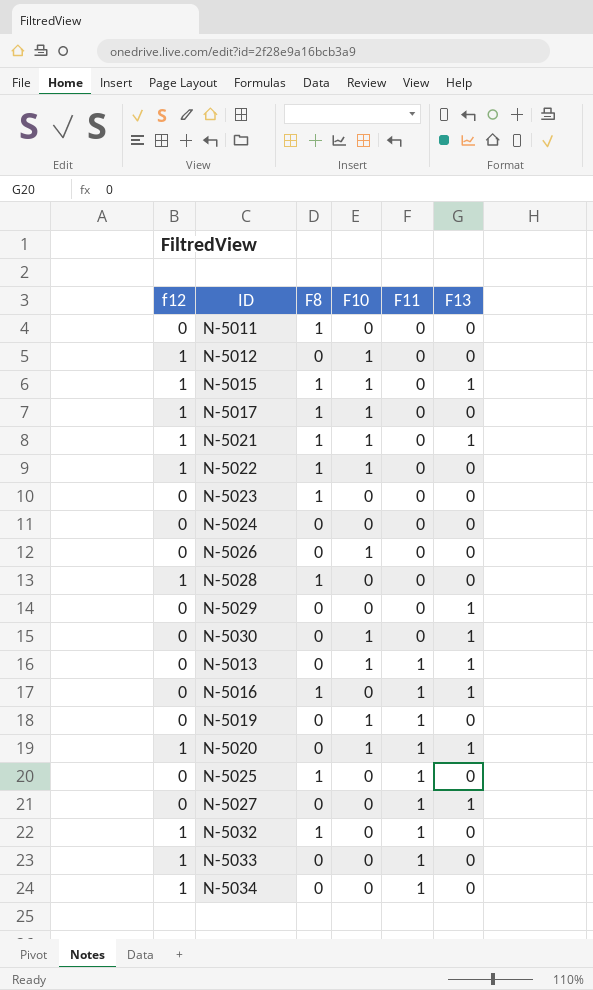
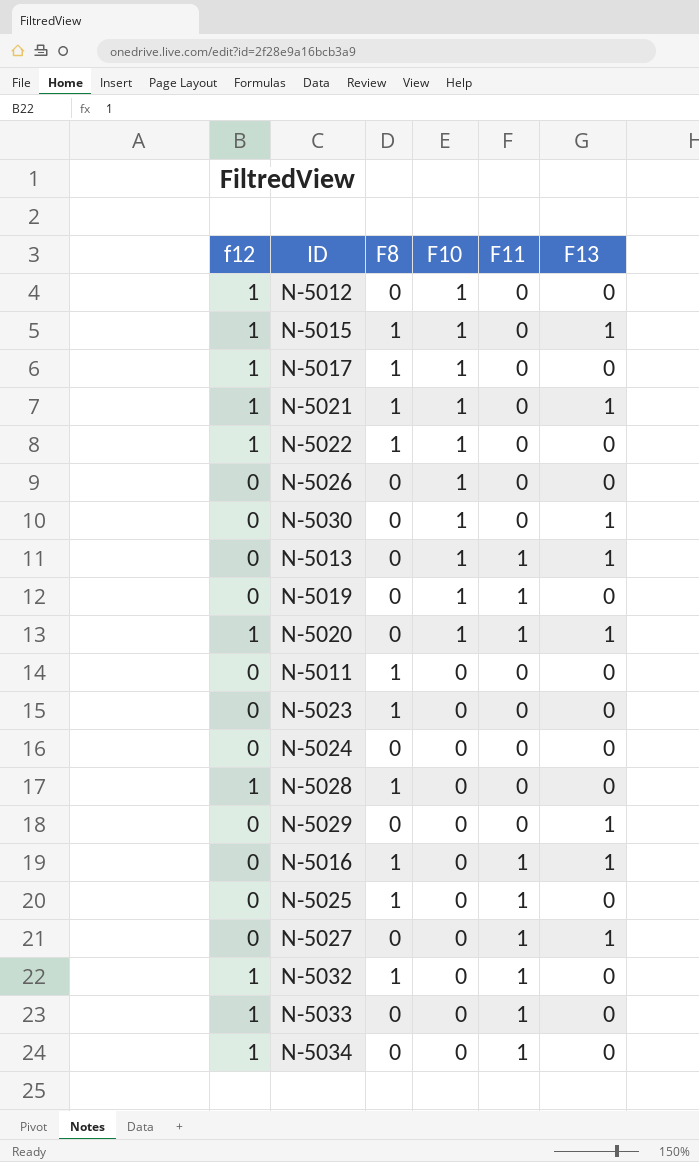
row order: F11 ascending -> F10 descending

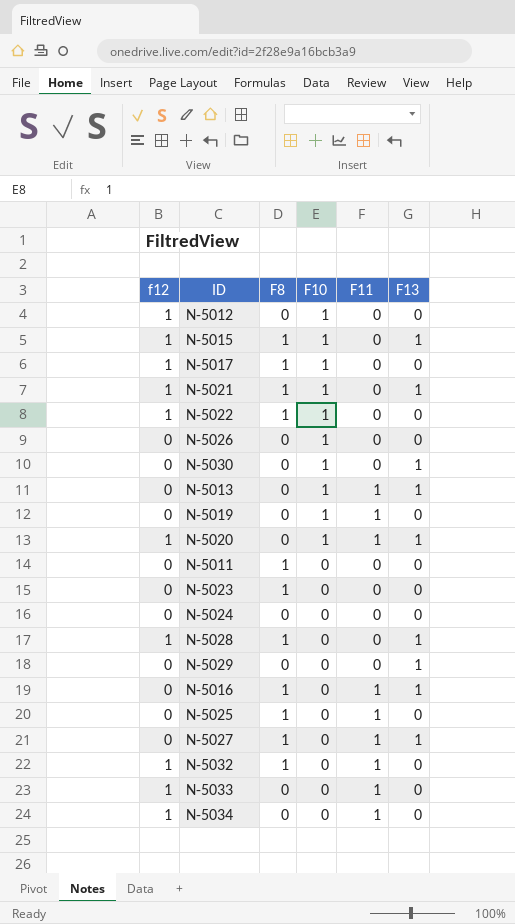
N-5028 | F13: 0 -> 1
N-5027 | F8: 0 -> 1

